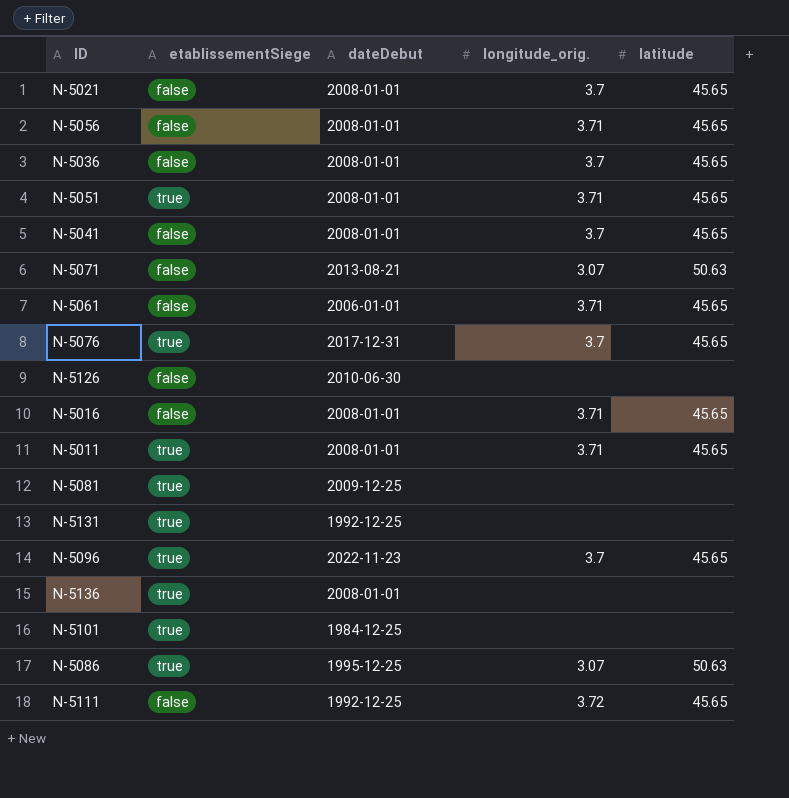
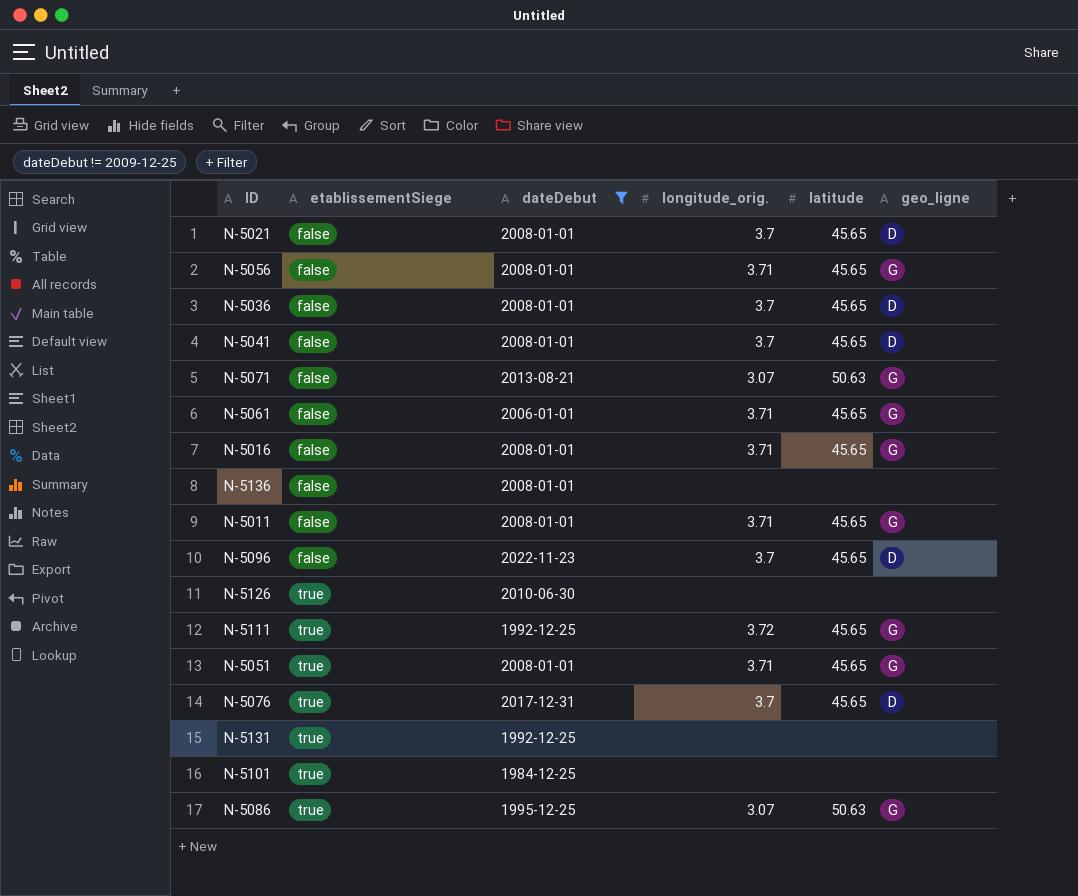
filter: none -> dateDebut != 2009-12-25
row order: none -> etablissementSiege ascending
column geo_ligne | position: none -> 6
N-5136 | etablissementSiege: true -> false
N-5011 | etablissementSiege: true -> false
N-5096 | etablissementSiege: true -> false
N-5126 | etablissementSiege: false -> true
N-5111 | etablissementSiege: false -> true

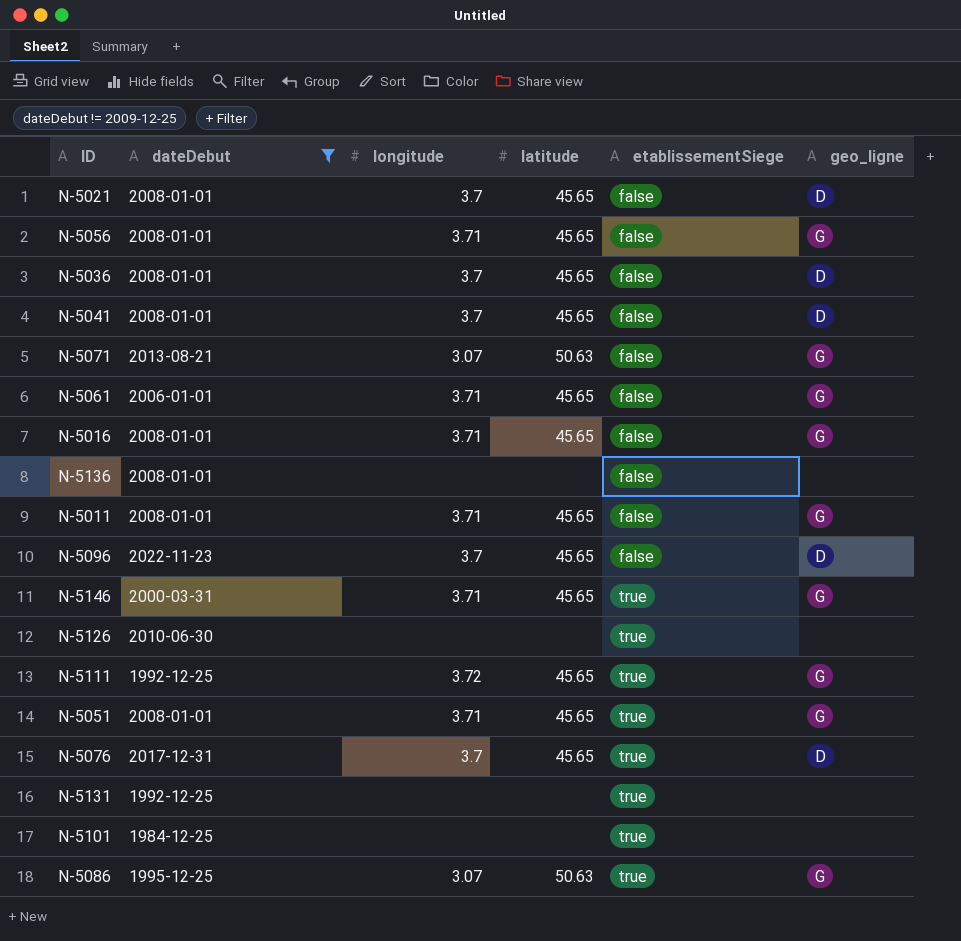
column name: longitude_orig. -> longitude
column etablissementSiege | position: 2 -> 5
row N-5146: none -> 2000-03-31 | 3.71 | 45.65 | true | G

